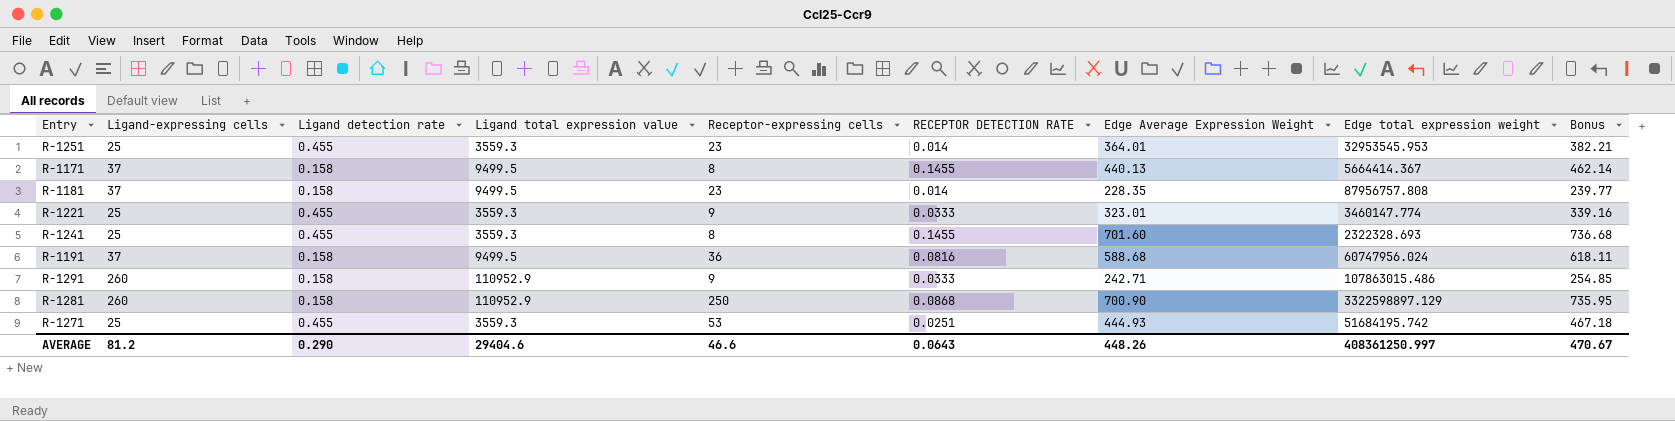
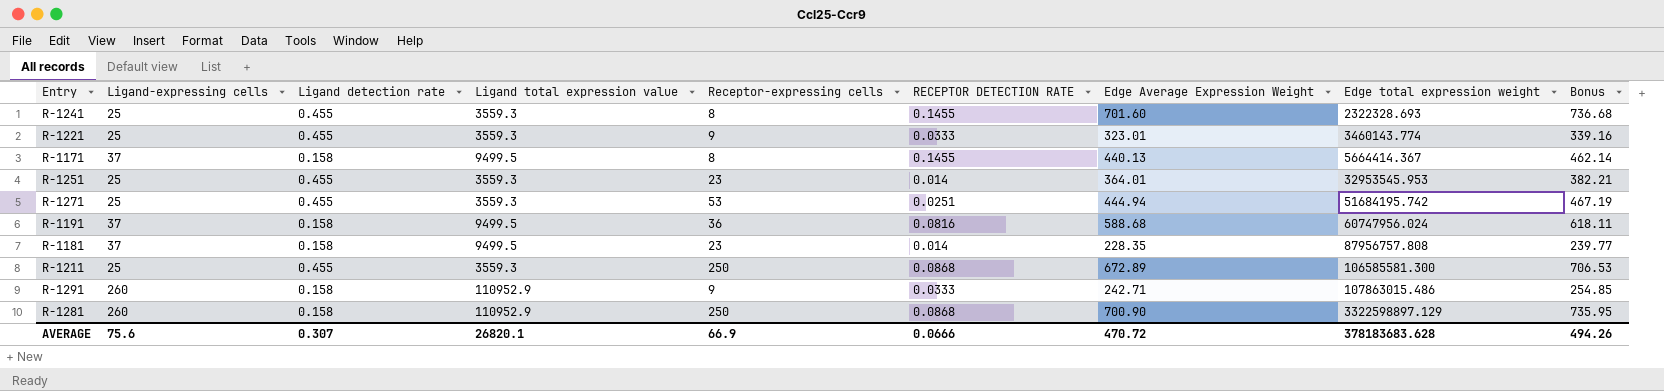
row order: none -> Edge total expression weight ascending
R-1221 | Edge total expression weight: 3460147.774 -> 3460143.774
R-1271 | Edge Average Expression Weight: 444.93 -> 444.94
R-1271 | Bonus: 467.18 -> 467.19
row R-1211: none -> 25 | 0.455 | 3559.3 | 250 | 0.0868 | 672.89 | 106585581.300 | 706.53
AVERAGE | Ligand-expressing cells: 81.2 -> 75.6
AVERAGE | Ligand detection rate: 0.290 -> 0.307
AVERAGE | Ligand total expression value: 29404.6 -> 26820.1
AVERAGE | Receptor-expressing cells: 46.6 -> 66.9
AVERAGE | RECEPTOR DETECTION RATE: 0.0643 -> 0.0666
AVERAGE | Edge Average Expression Weight: 448.26 -> 470.72
AVERAGE | Edge total expression weight: 408361250.997 -> 378183683.628
AVERAGE | Bonus: 470.67 -> 494.26

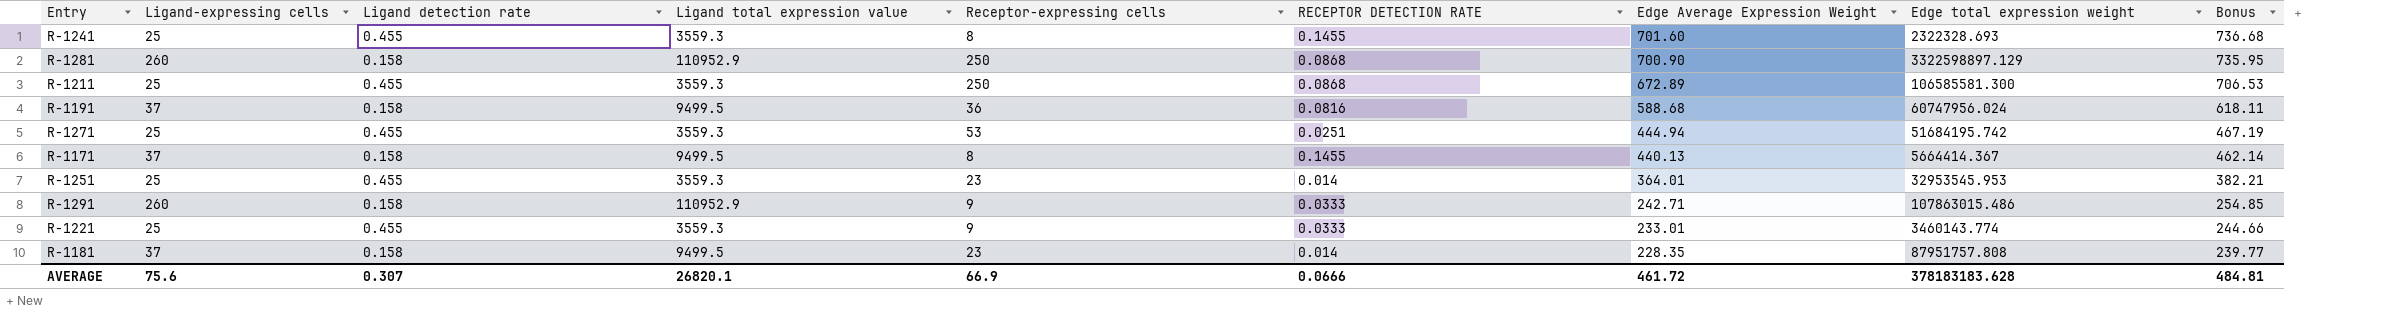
row order: Edge total expression weight ascending -> Edge Average Expression Weight descending
R-1221 | Edge Average Expression Weight: 323.01 -> 233.01
R-1221 | Bonus: 339.16 -> 244.66
R-1181 | Edge total expression weight: 87956757.808 -> 87951757.808
AVERAGE | Edge Average Expression Weight: 470.72 -> 461.72
AVERAGE | Edge total expression weight: 378183683.628 -> 378183183.628
AVERAGE | Bonus: 494.26 -> 484.81

